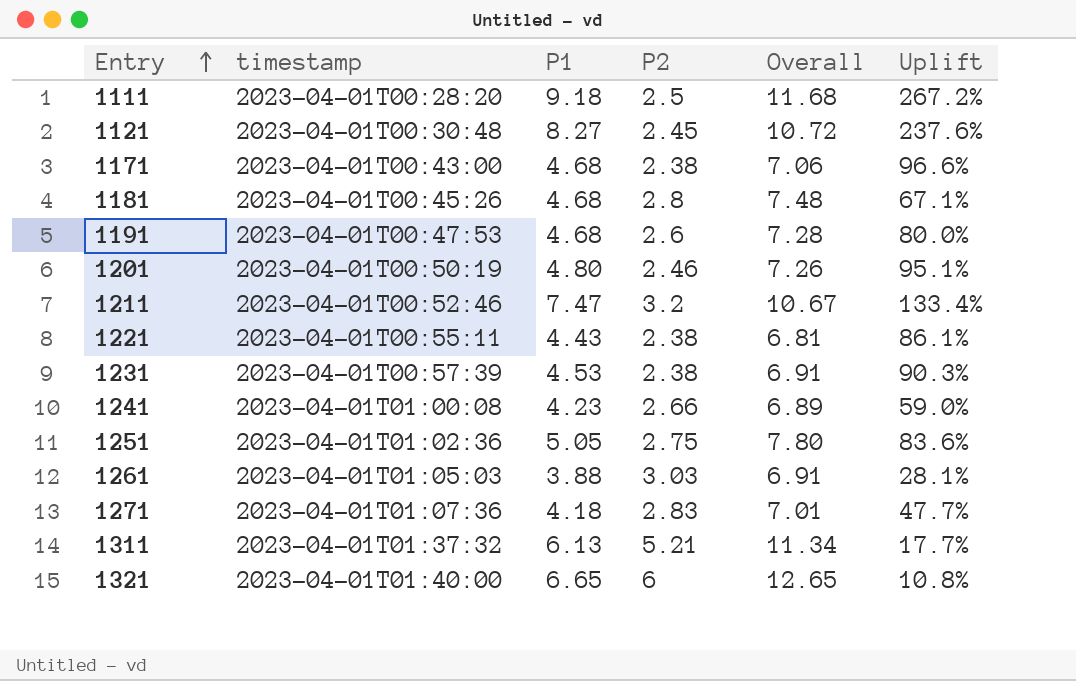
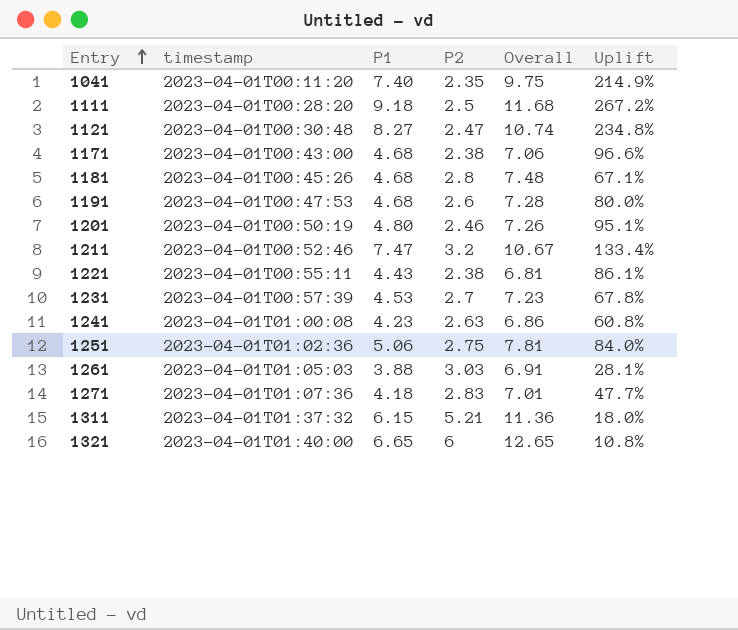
row 1041: none -> 2023-04-01T00:11:20 | 7.40 | 2.35 | 9.75 | 214.9%
1121 | P2: 2.45 -> 2.47
1121 | Overall: 10.72 -> 10.74
1121 | Uplift: 237.6% -> 234.8%
1231 | P2: 2.38 -> 2.7
1231 | Overall: 6.91 -> 7.23
1231 | Uplift: 90.3% -> 67.8%
1241 | P2: 2.66 -> 2.63
1241 | Overall: 6.89 -> 6.86
1241 | Uplift: 59.0% -> 60.8%
1251 | P1: 5.05 -> 5.06
1251 | Overall: 7.80 -> 7.81
1251 | Uplift: 83.6% -> 84.0%
1311 | P1: 6.13 -> 6.15
1311 | Overall: 11.34 -> 11.36
1311 | Uplift: 17.7% -> 18.0%

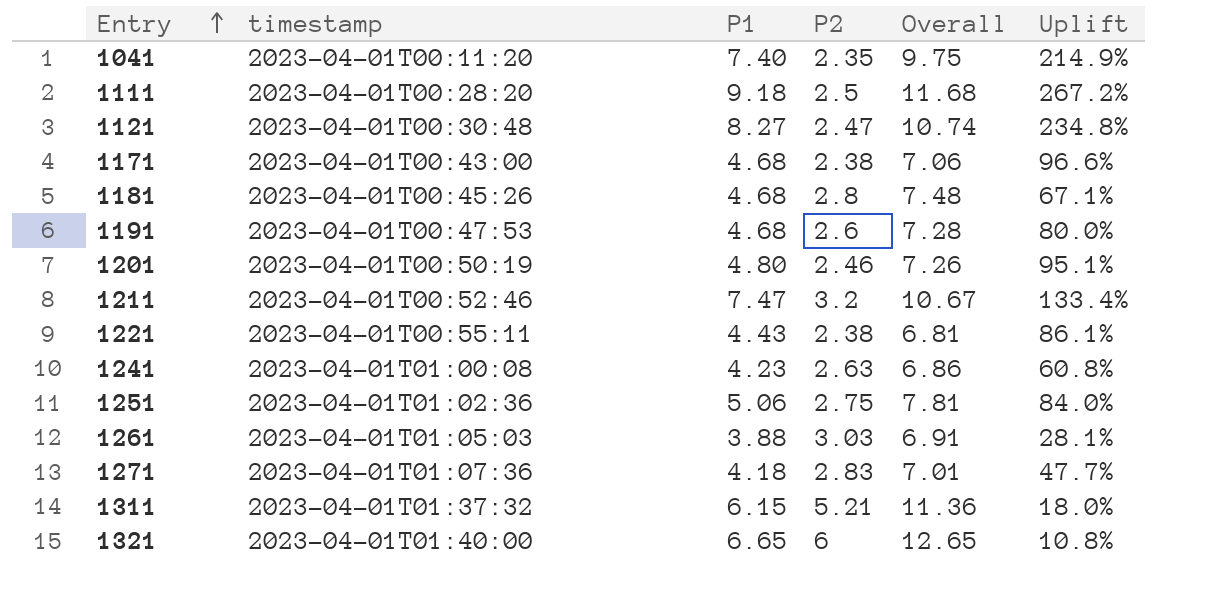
row 1231: 2023-04-01T00:57:39 | 4.53 | 2.7 | 7.23 | 67.8% -> none

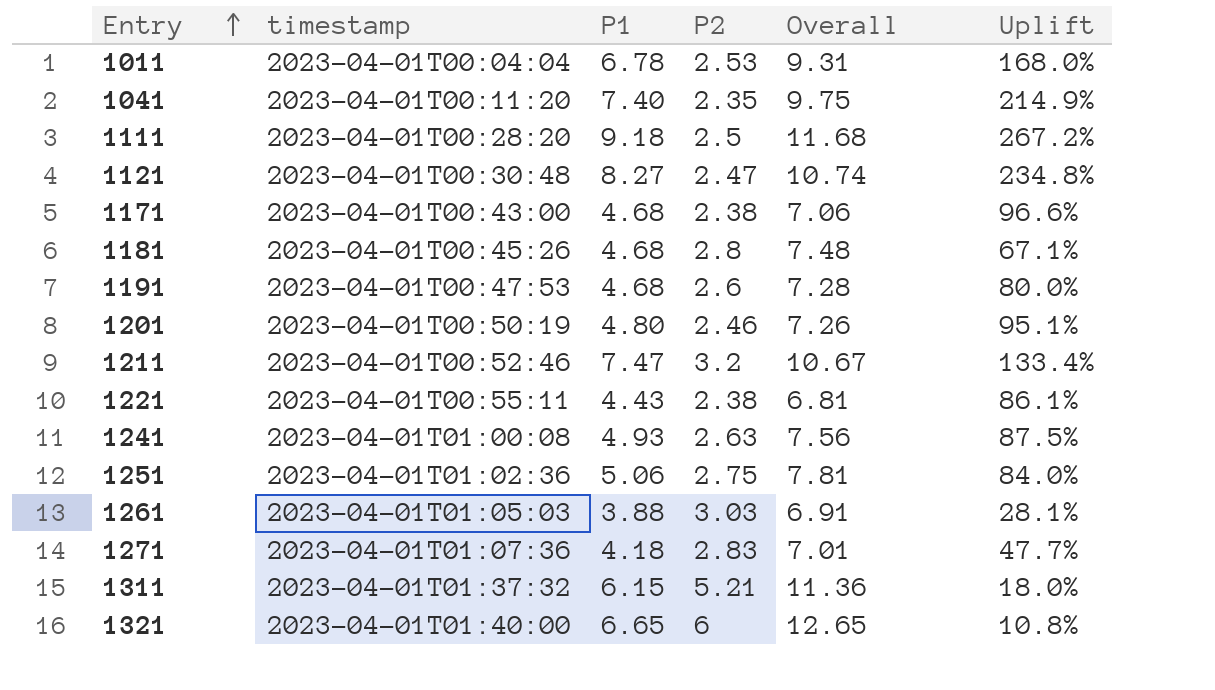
row 1011: none -> 2023-04-01T00:04:04 | 6.78 | 2.53 | 9.31 | 168.0%
1241 | P1: 4.23 -> 4.93
1241 | Overall: 6.86 -> 7.56
1241 | Uplift: 60.8% -> 87.5%

